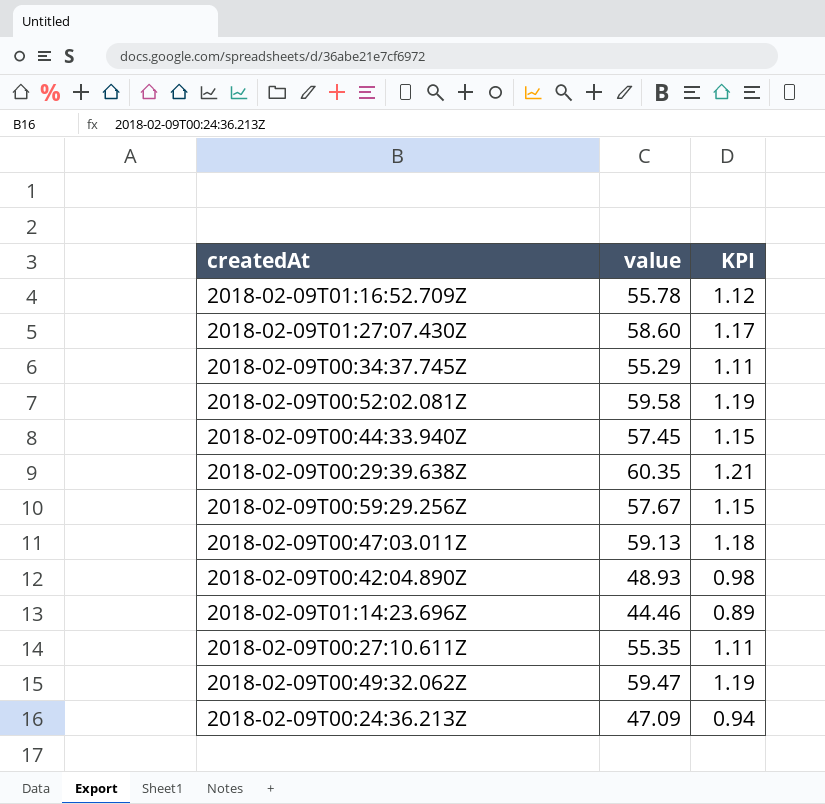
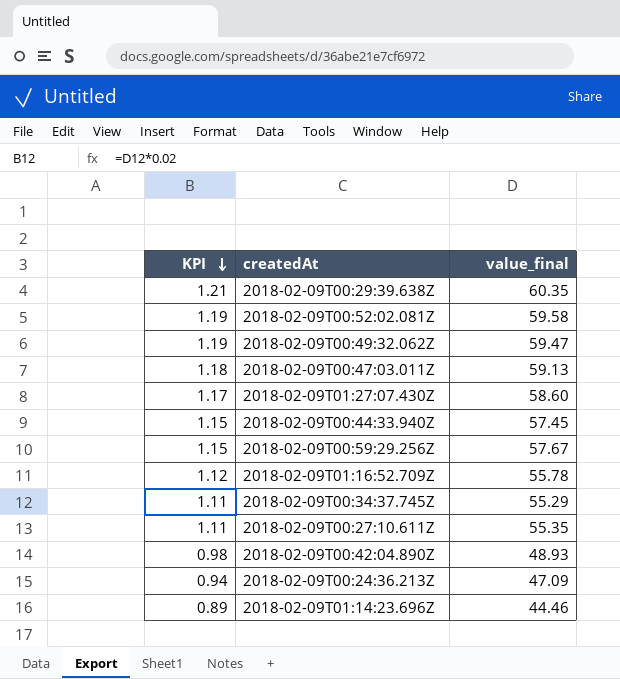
row order: none -> KPI descending
column KPI | position: 3 -> 1
column name: value -> value_final

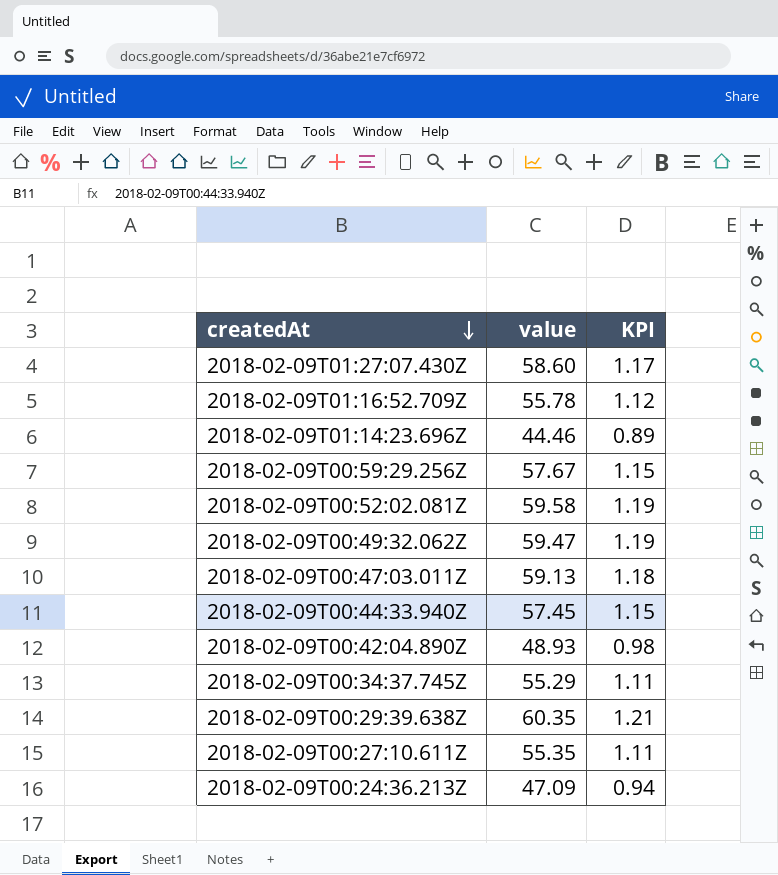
row order: KPI descending -> createdAt descending
column name: value_final -> value
column KPI | position: 1 -> 3

